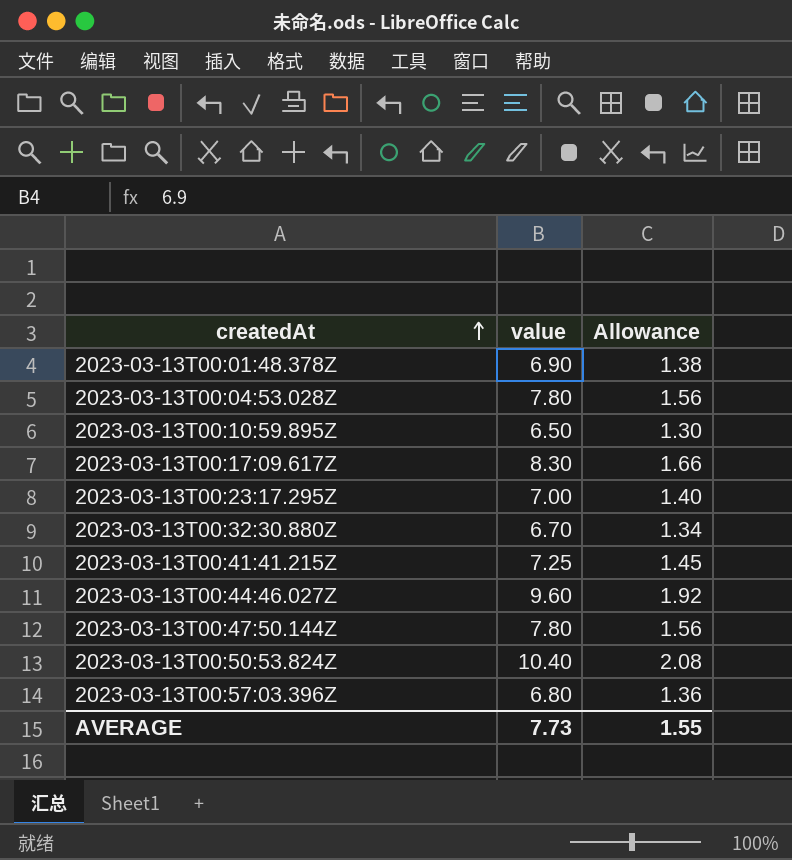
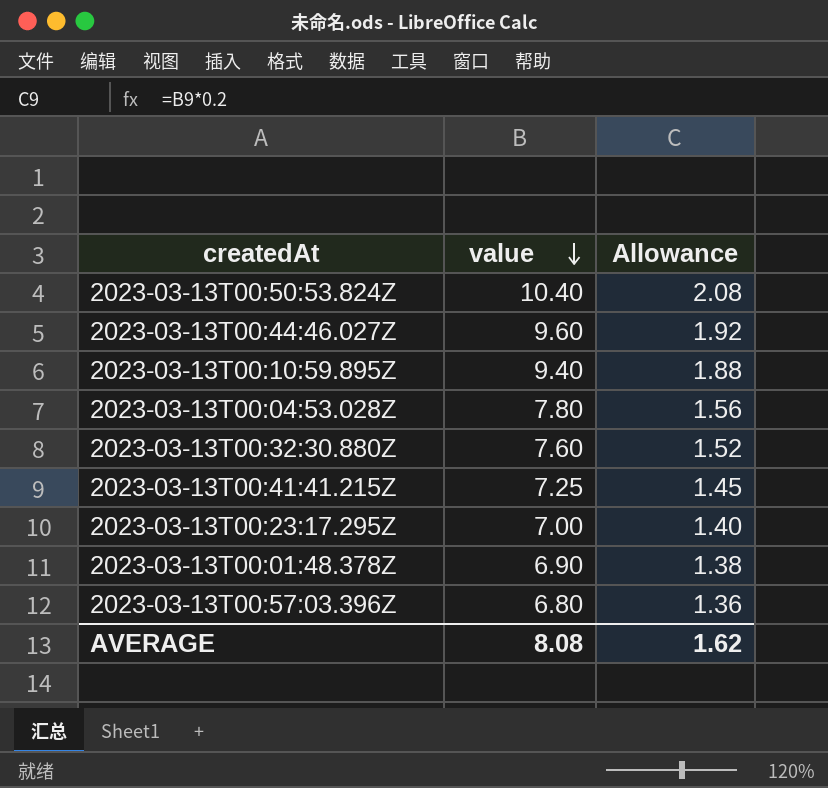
row order: createdAt ascending -> value descending
row 2023-03-13T00:17:09.617Z: 8.30 | 1.66 -> none
row 2023-03-13T00:47:50.144Z: 7.80 | 1.56 -> none
2023-03-13T00:10:59.895Z | value: 6.50 -> 9.40
2023-03-13T00:10:59.895Z | Allowance: 1.30 -> 1.88
2023-03-13T00:32:30.880Z | value: 6.70 -> 7.60
2023-03-13T00:32:30.880Z | Allowance: 1.34 -> 1.52
AVERAGE | value: 7.73 -> 8.08
AVERAGE | Allowance: 1.55 -> 1.62

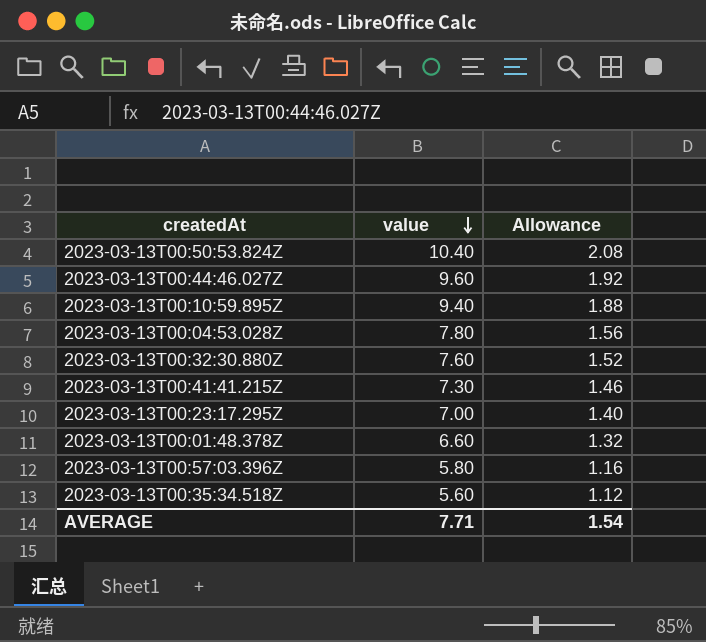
2023-03-13T00:41:41.215Z | value: 7.25 -> 7.30
2023-03-13T00:41:41.215Z | Allowance: 1.45 -> 1.46
2023-03-13T00:01:48.378Z | value: 6.90 -> 6.60
2023-03-13T00:01:48.378Z | Allowance: 1.38 -> 1.32
2023-03-13T00:57:03.396Z | value: 6.80 -> 5.80
2023-03-13T00:57:03.396Z | Allowance: 1.36 -> 1.16
row 2023-03-13T00:35:34.518Z: none -> 5.60 | 1.12
AVERAGE | value: 8.08 -> 7.71
AVERAGE | Allowance: 1.62 -> 1.54

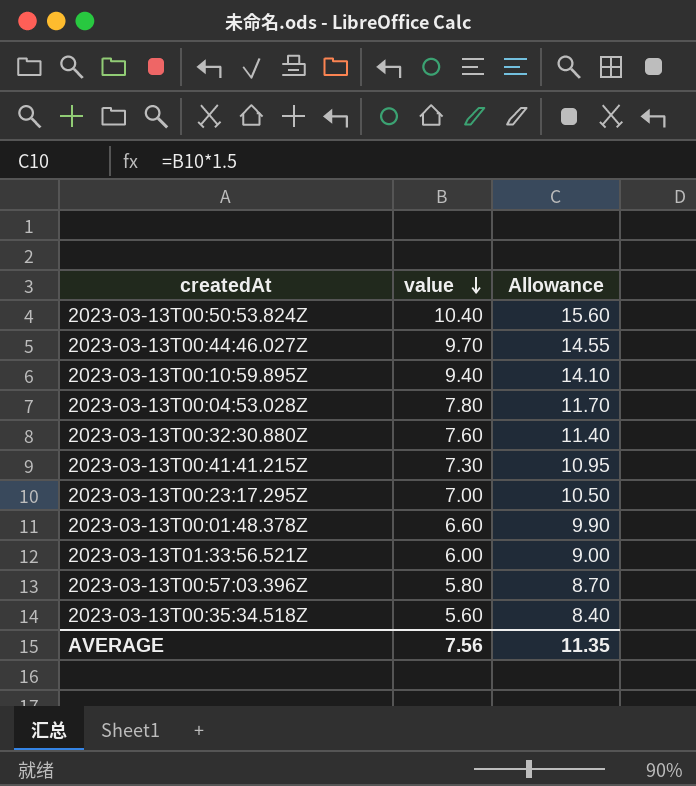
column Allowance | formula: [value] * 0.2 -> [value] * 1.5
2023-03-13T00:44:46.027Z | value: 9.60 -> 9.70
row 2023-03-13T01:33:56.521Z: none -> 6.00 | 9.00
AVERAGE | value: 7.71 -> 7.56
AVERAGE | Allowance: 1.54 -> 11.35

